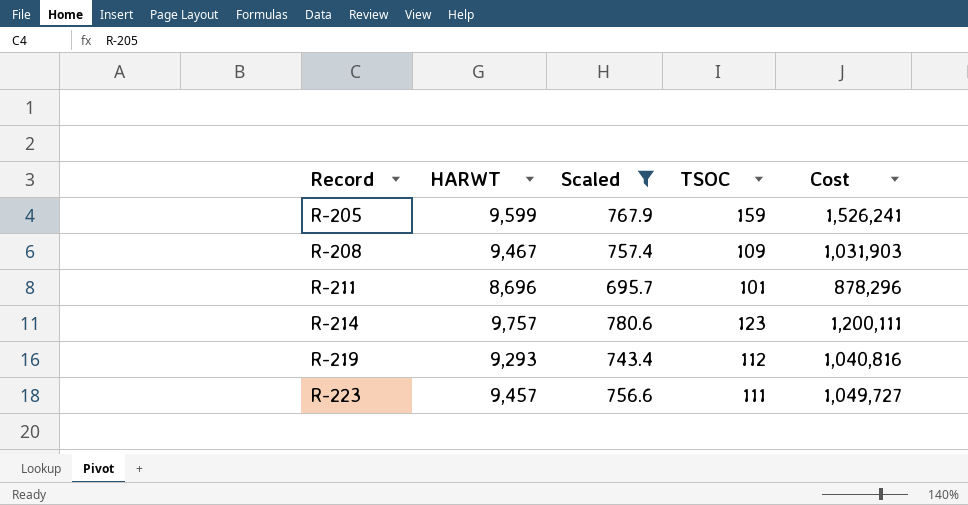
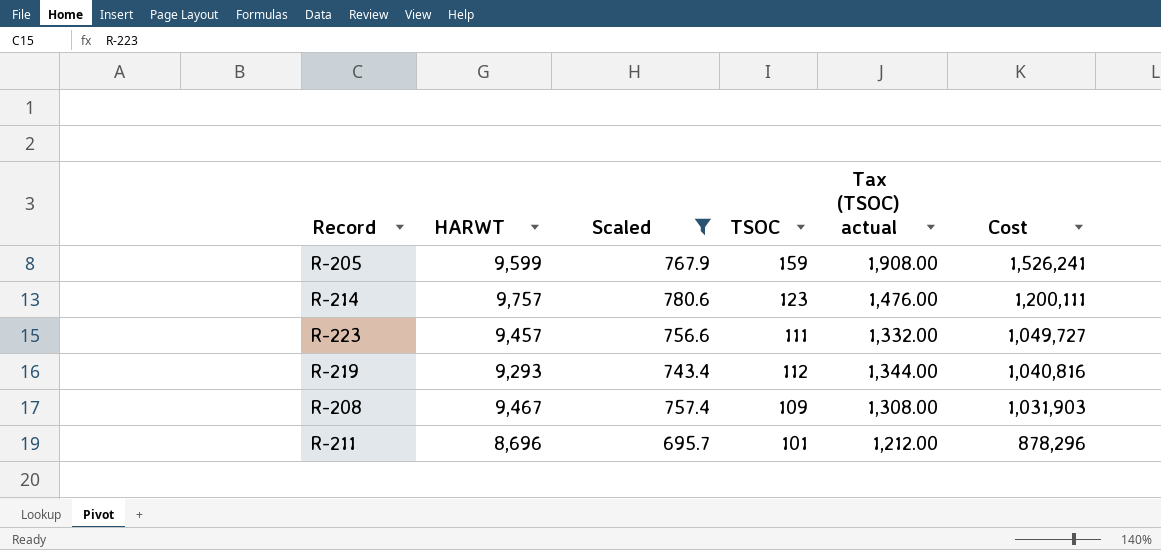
row order: Record ascending -> Cost descending
column Tax (TSOC) actual | formula: none -> [TSOC] * 12

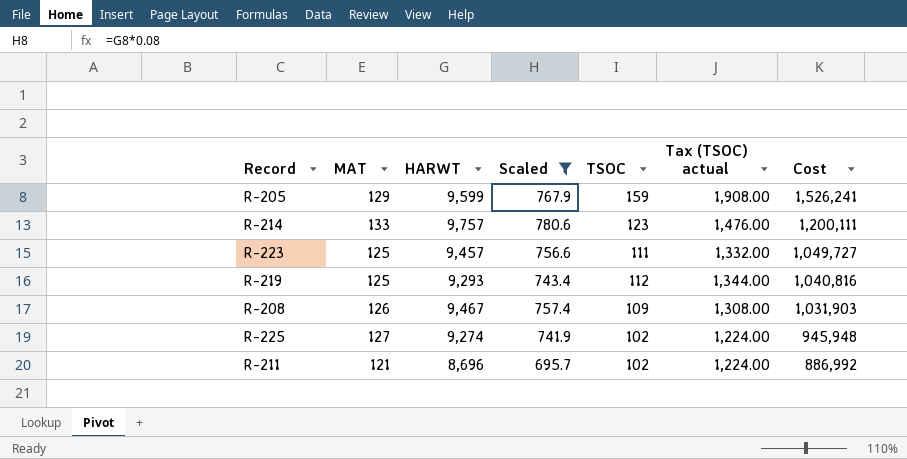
column MAT | position: none -> 2
row R-225: none -> 127 | 9,274 | 741.9 | 102 | 1,224.00 | 945,948
R-211 | TSOC: 101 -> 102
R-211 | Tax (TSOC) actual: 1,212.00 -> 1,224.00
R-211 | Cost: 878,296 -> 886,992

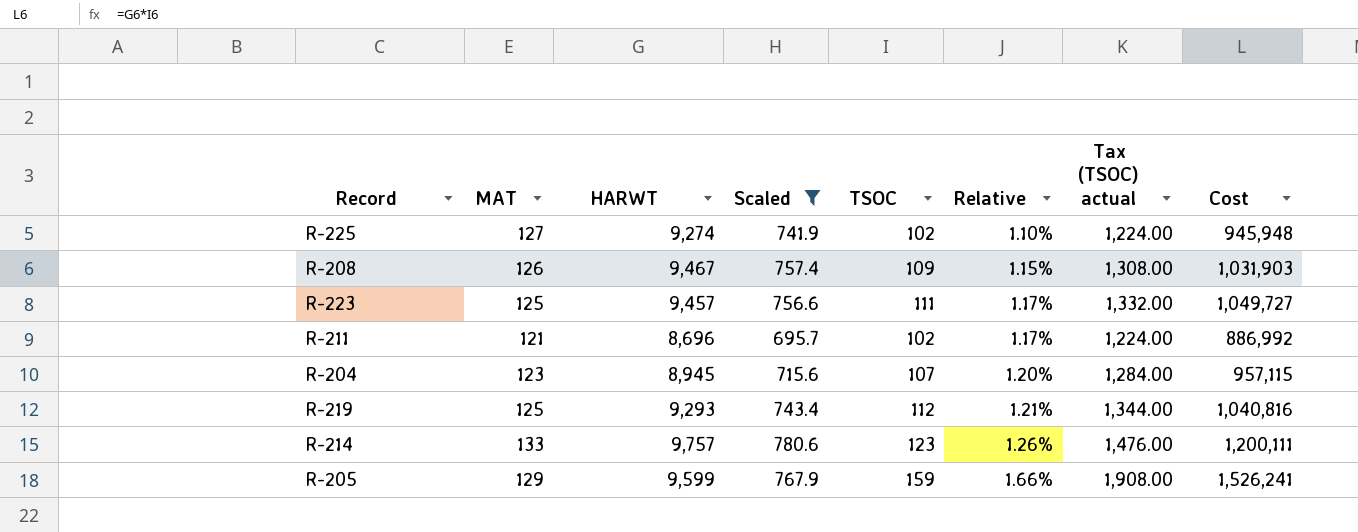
row order: Cost descending -> Relative ascending
column Relative | formula: none -> [TSOC] / [HARWT]
row R-204: none -> 123 | 8,945 | 715.6 | 107 | 1.20% | 1,284.00 | 957,115

